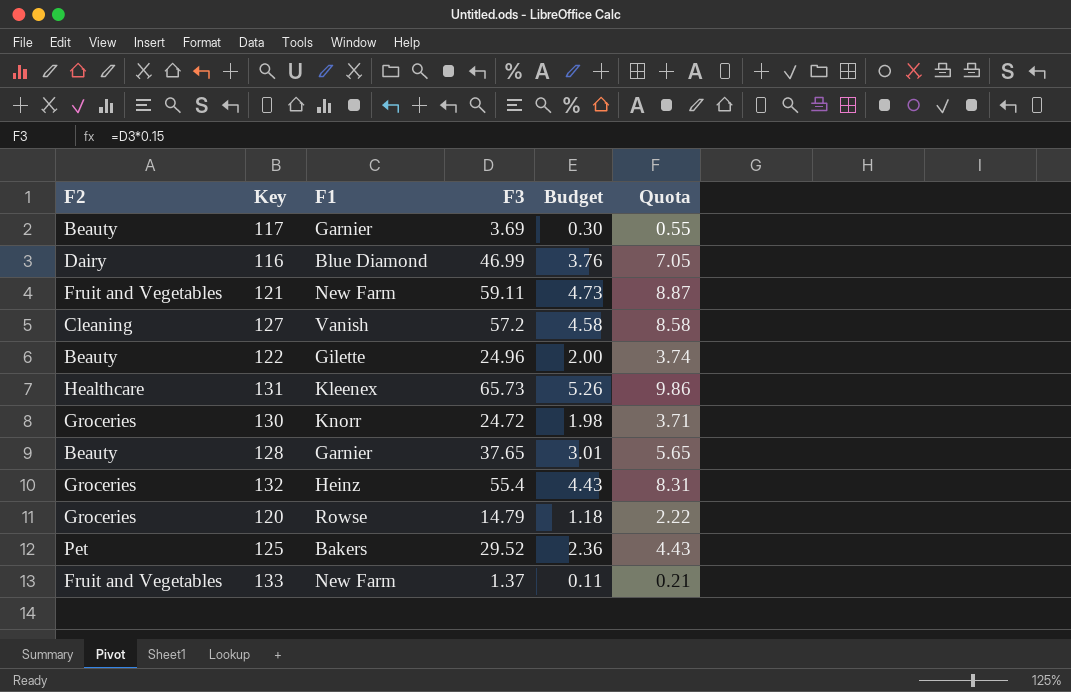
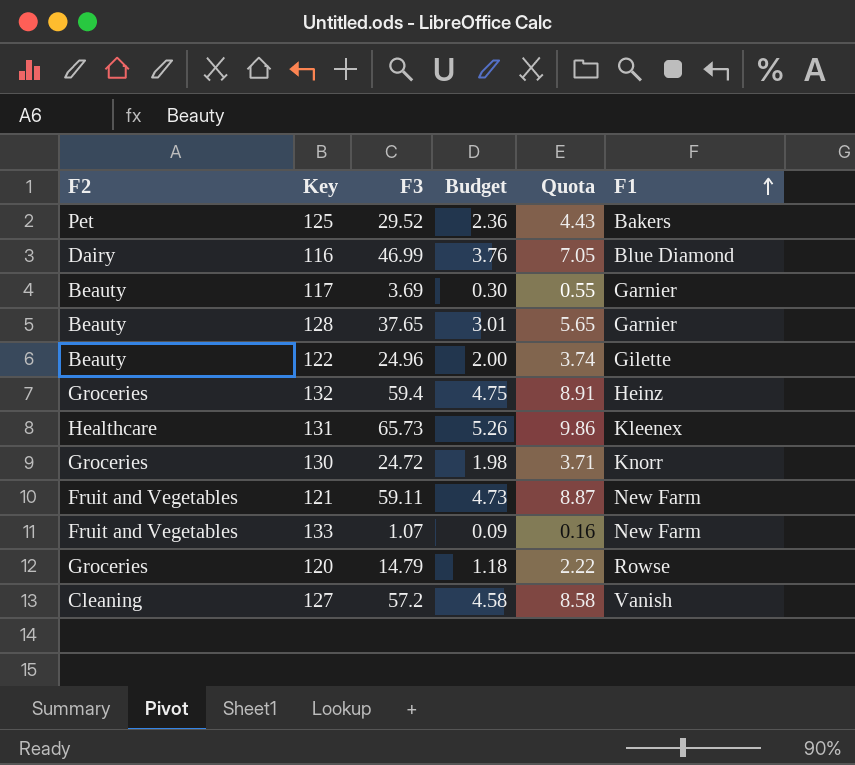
row order: none -> F1 ascending
column F1 | position: 3 -> 6
132 | F3: 55.4 -> 59.4
132 | Budget: 4.43 -> 4.75
132 | Quota: 8.31 -> 8.91
133 | F3: 1.37 -> 1.07
133 | Budget: 0.11 -> 0.09
133 | Quota: 0.21 -> 0.16

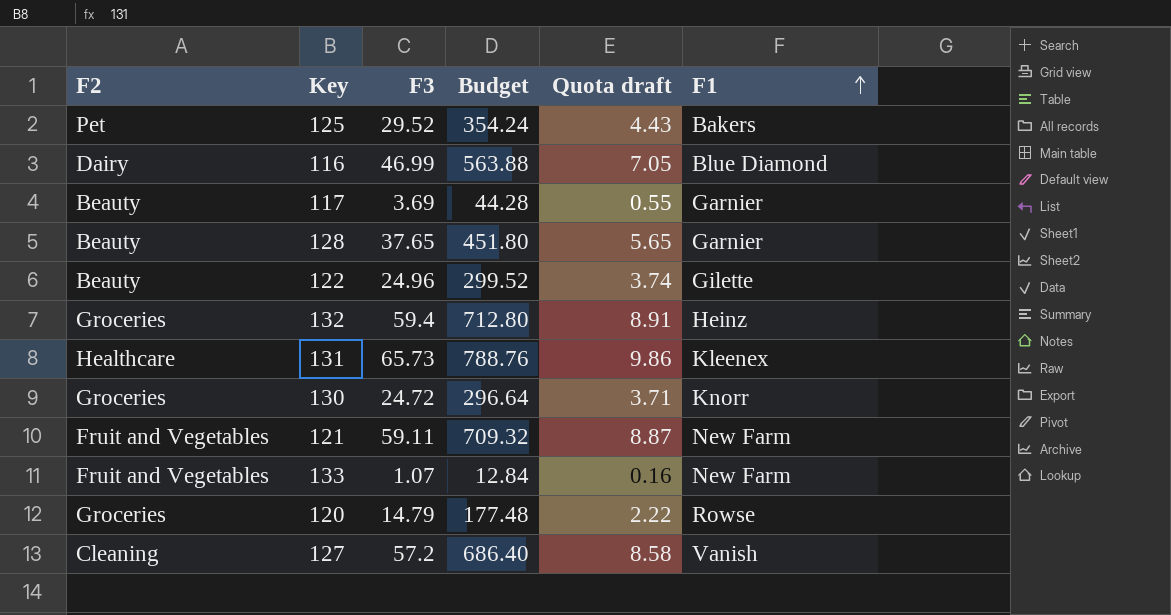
column Budget | formula: [F3] * 0.08 -> [F3] * 12
column name: Quota -> Quota draft

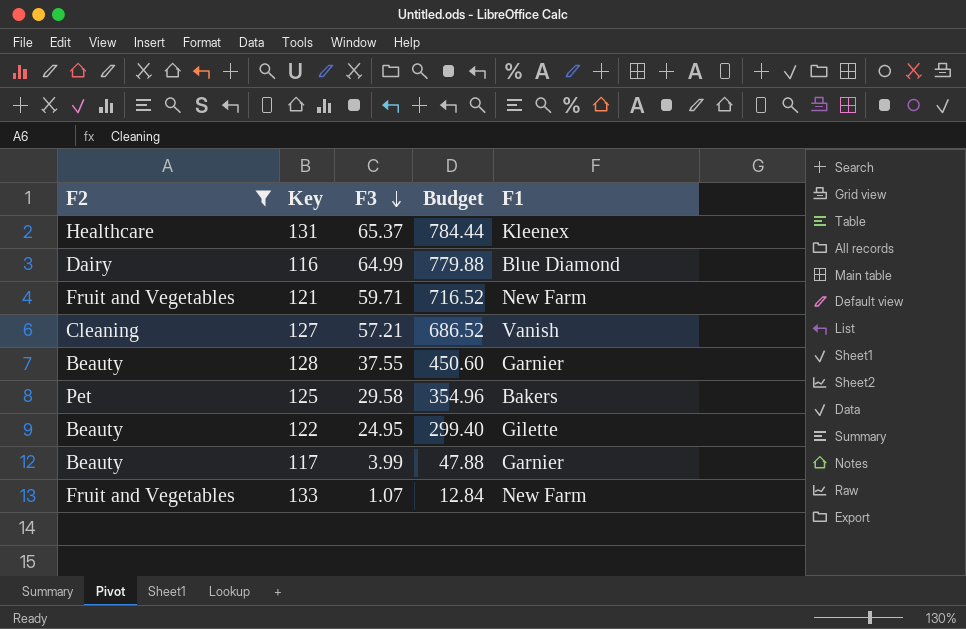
filter: none -> F2 != Groceries
row order: F1 ascending -> F3 descending
column Quota draft | formula: [F3] * 0.15 -> none
131 | F3: 65.73 -> 65.37
131 | Budget: 788.76 -> 784.44
116 | F3: 46.99 -> 64.99
116 | Budget: 563.88 -> 779.88
121 | F3: 59.11 -> 59.71
121 | Budget: 709.32 -> 716.52
127 | F3: 57.2 -> 57.21
127 | Budget: 686.40 -> 686.52
128 | F3: 37.65 -> 37.55
128 | Budget: 451.80 -> 450.60
125 | F3: 29.52 -> 29.58
125 | Budget: 354.24 -> 354.96
122 | F3: 24.96 -> 24.95
122 | Budget: 299.52 -> 299.40
117 | F3: 3.69 -> 3.99
117 | Budget: 44.28 -> 47.88

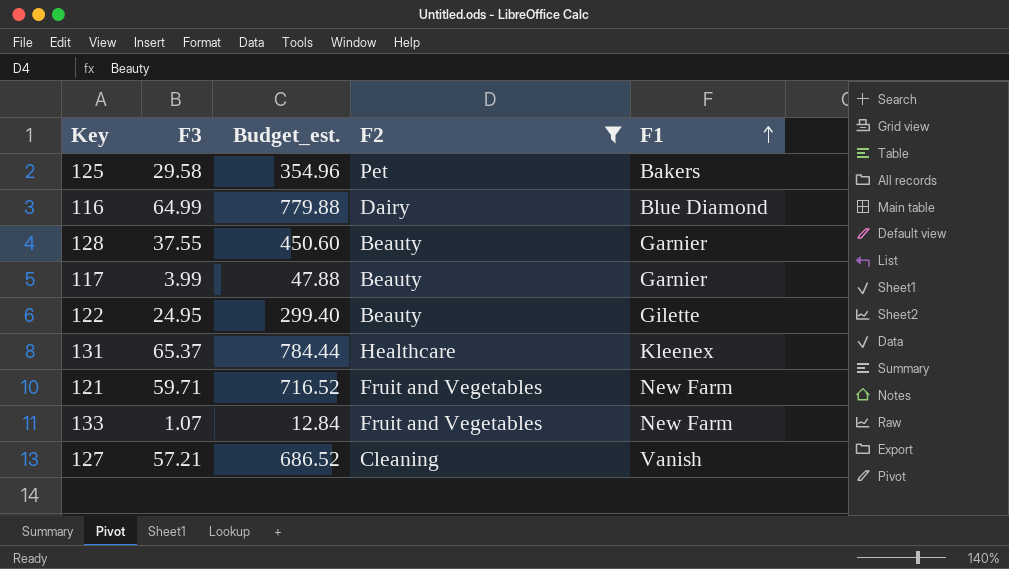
row order: F3 descending -> F1 ascending
column name: Budget -> Budget_est.
column F2 | position: 1 -> 4

